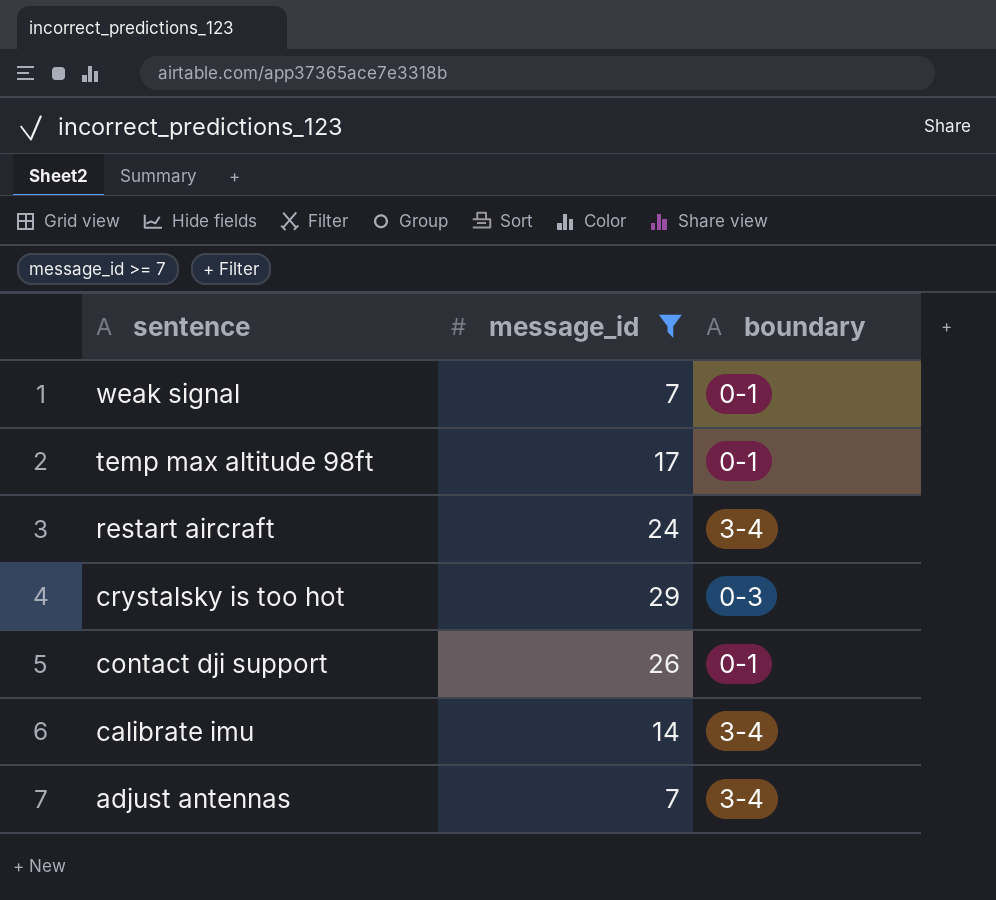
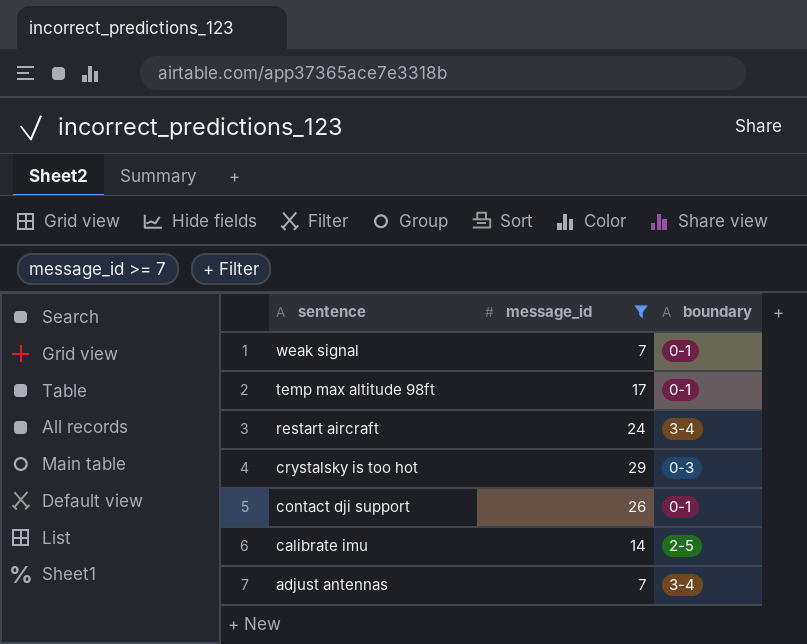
calibrate imu | boundary: 3-4 -> 2-5

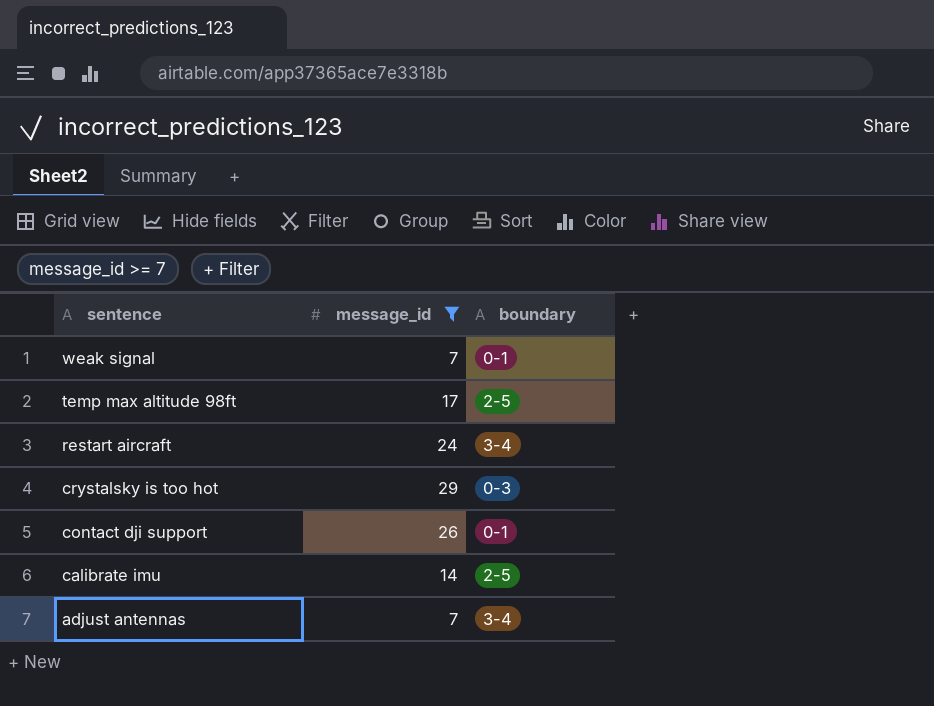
temp max altitude 98ft | boundary: 0-1 -> 2-5

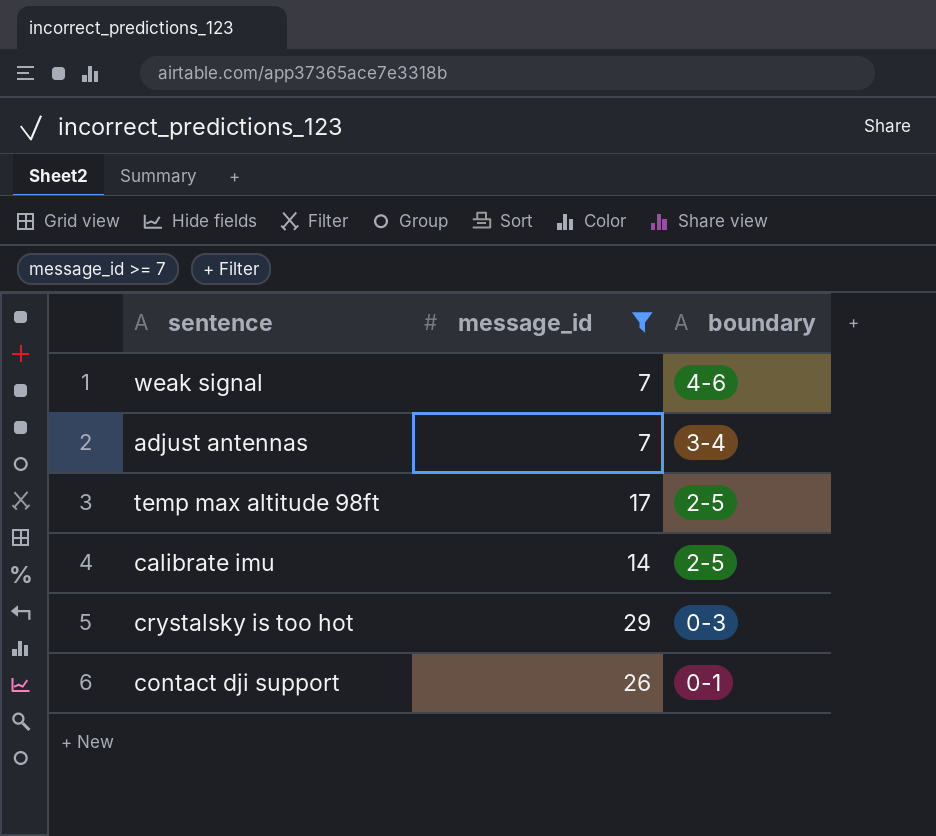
row order: sentence descending -> boundary descending
row restart aircraft: 24 | 3-4 -> none
weak signal | boundary: 0-1 -> 4-6

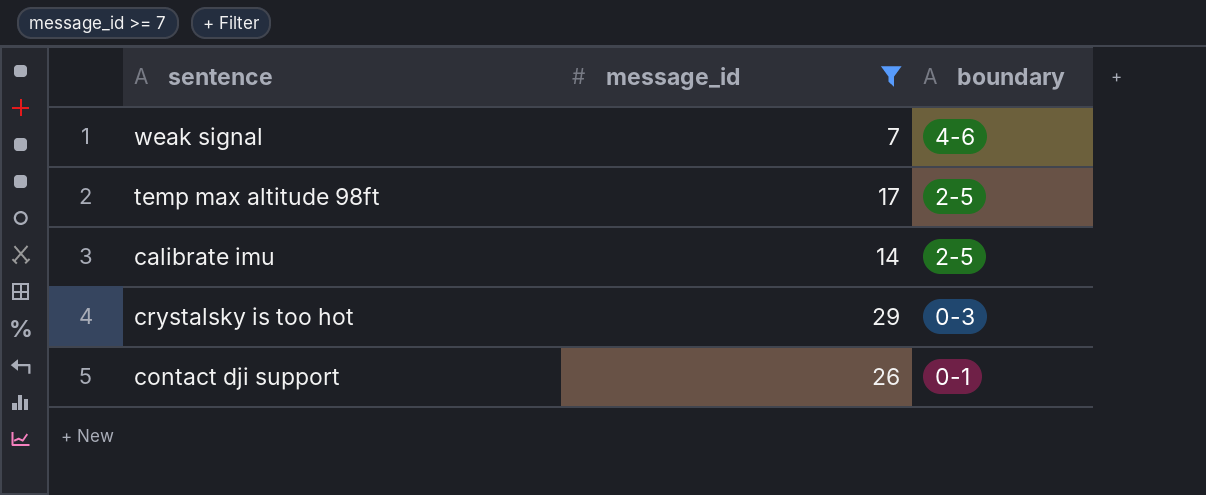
row adjust antennas: 7 | 3-4 -> none

